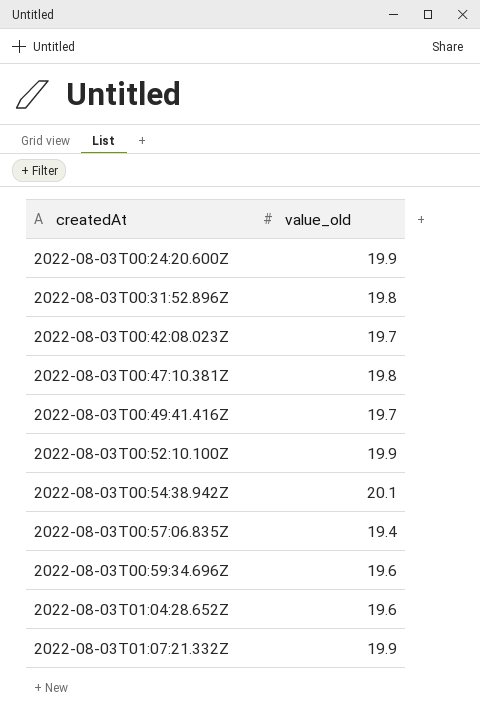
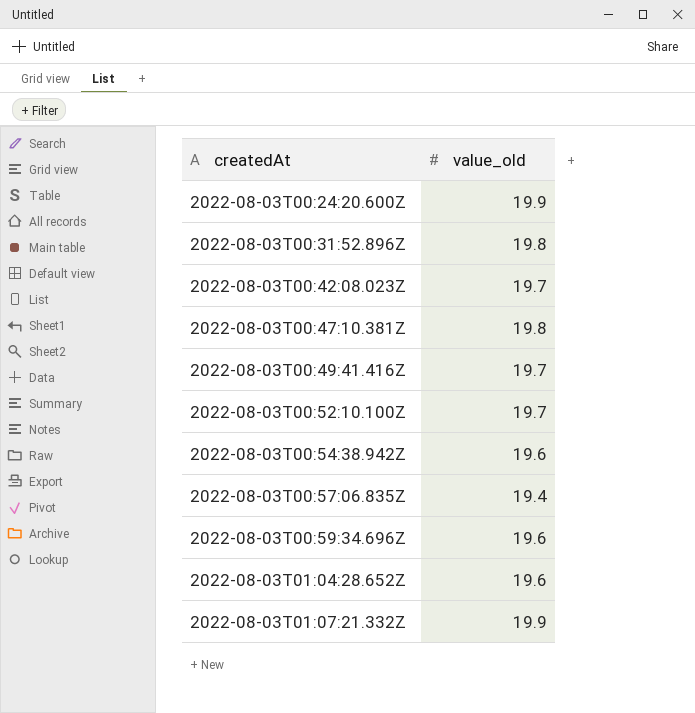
2022-08-03T00:52:10.100Z | value_old: 19.9 -> 19.7
2022-08-03T00:54:38.942Z | value_old: 20.1 -> 19.6

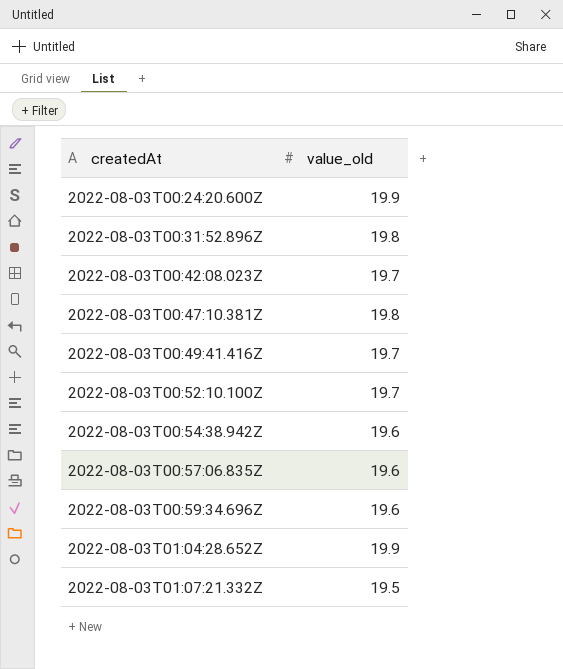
2022-08-03T00:57:06.835Z | value_old: 19.4 -> 19.6
2022-08-03T01:04:28.652Z | value_old: 19.6 -> 19.9
2022-08-03T01:07:21.332Z | value_old: 19.9 -> 19.5

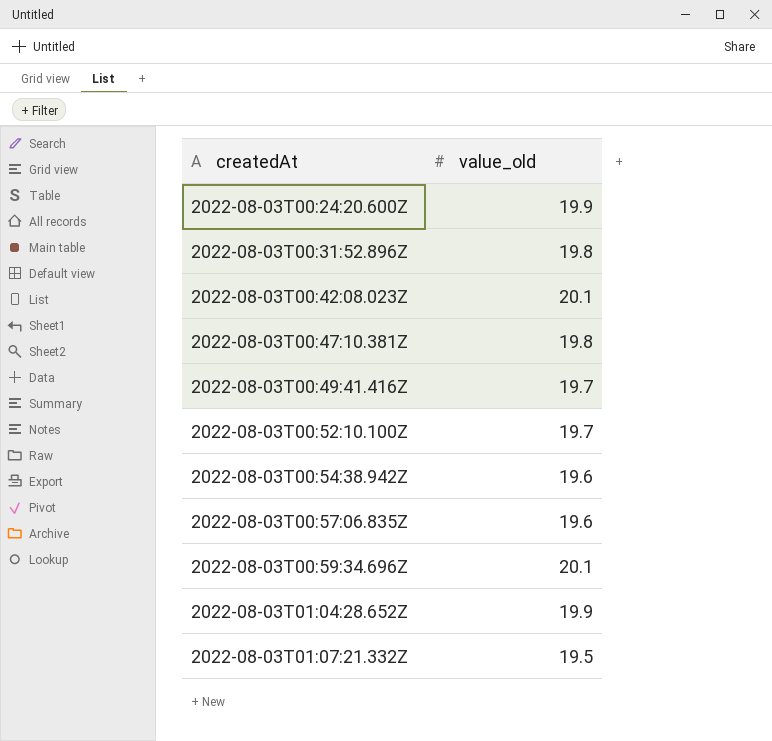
2022-08-03T00:42:08.023Z | value_old: 19.7 -> 20.1
2022-08-03T00:59:34.696Z | value_old: 19.6 -> 20.1

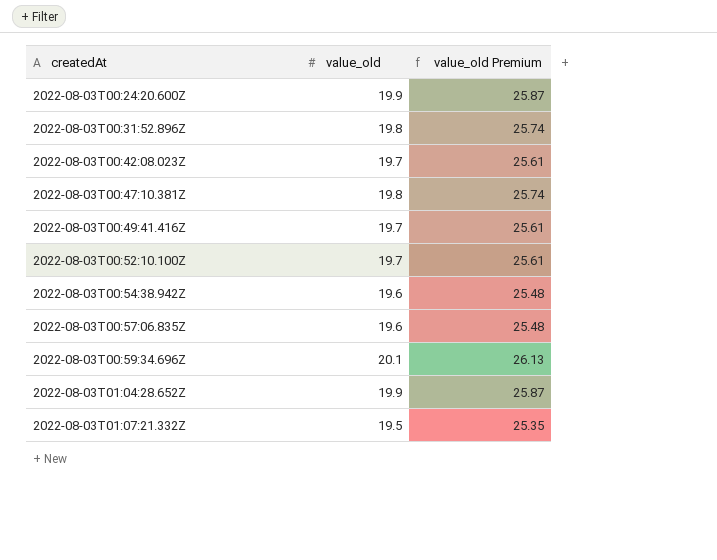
column value_old Premium | formula: none -> [value_old] * 1.3
2022-08-03T00:42:08.023Z | value_old: 20.1 -> 19.7

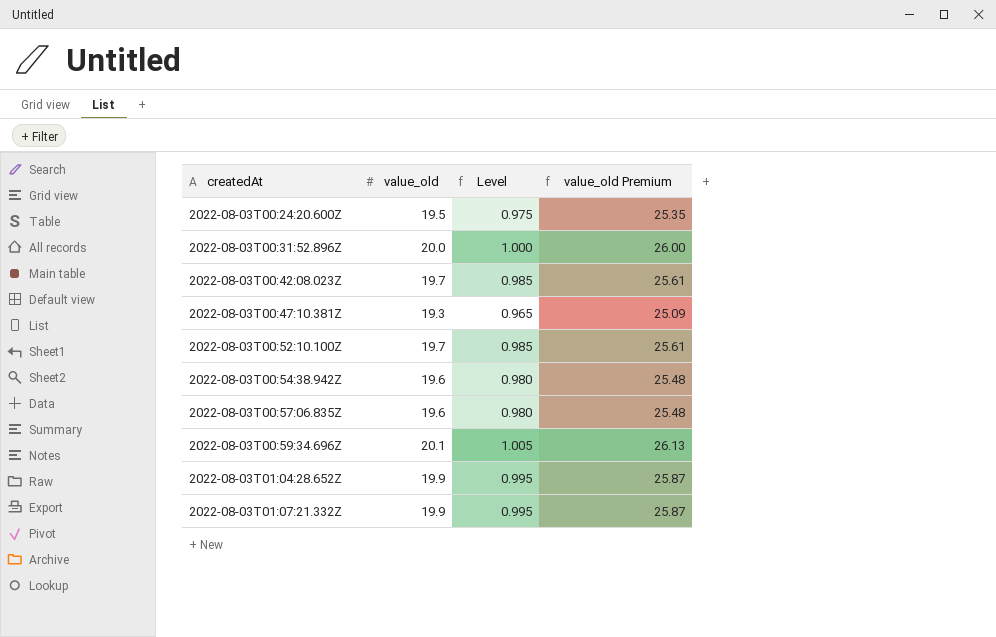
column Level | formula: none -> [value_old] * 0.05
row 2022-08-03T00:49:41.416Z: 19.7 | 25.61 -> none
2022-08-03T00:24:20.600Z | value_old: 19.9 -> 19.5
2022-08-03T00:24:20.600Z | value_old Premium: 25.87 -> 25.35
2022-08-03T00:31:52.896Z | value_old: 19.8 -> 20.0
2022-08-03T00:31:52.896Z | value_old Premium: 25.74 -> 26.00
2022-08-03T00:47:10.381Z | value_old: 19.8 -> 19.3
2022-08-03T00:47:10.381Z | value_old Premium: 25.74 -> 25.09
2022-08-03T01:07:21.332Z | value_old: 19.5 -> 19.9
2022-08-03T01:07:21.332Z | value_old Premium: 25.35 -> 25.87

